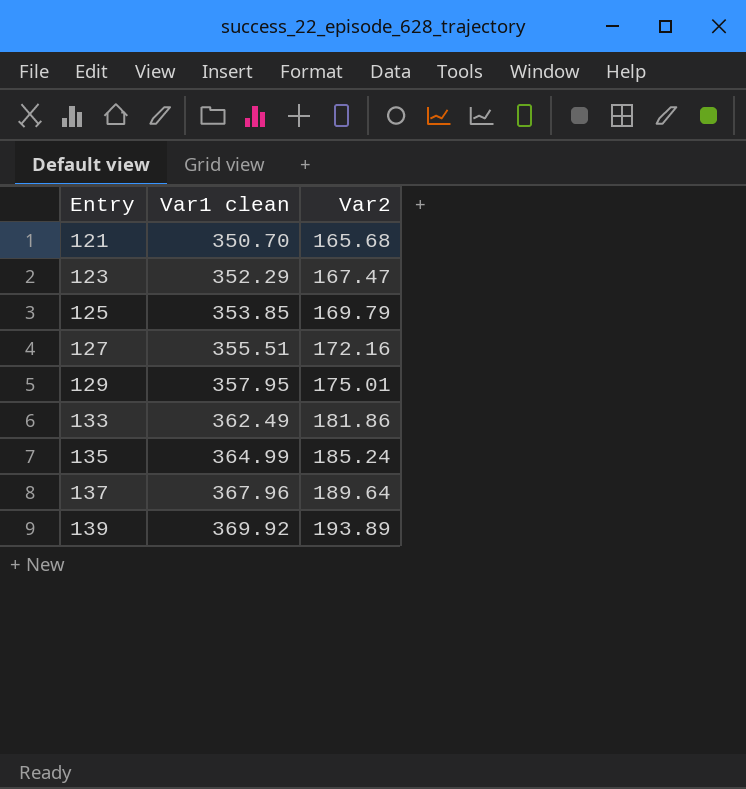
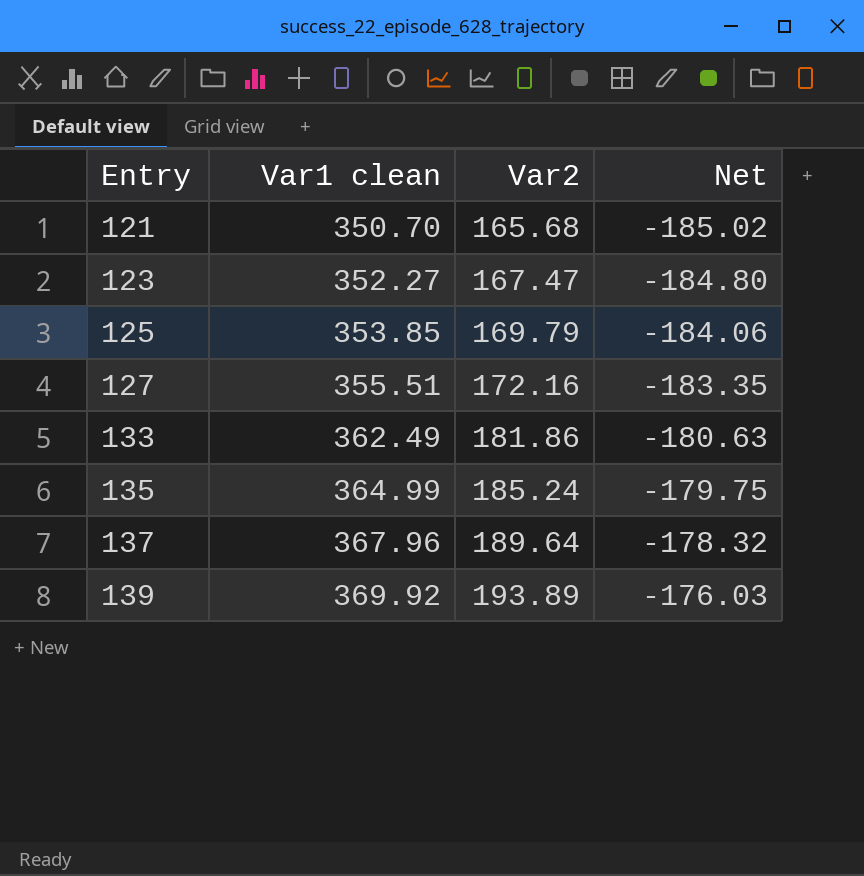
column Net | formula: none -> [Var2] - [Var1 clean]
row 129: 357.95 | 175.01 -> none
123 | Var1 clean: 352.29 -> 352.27

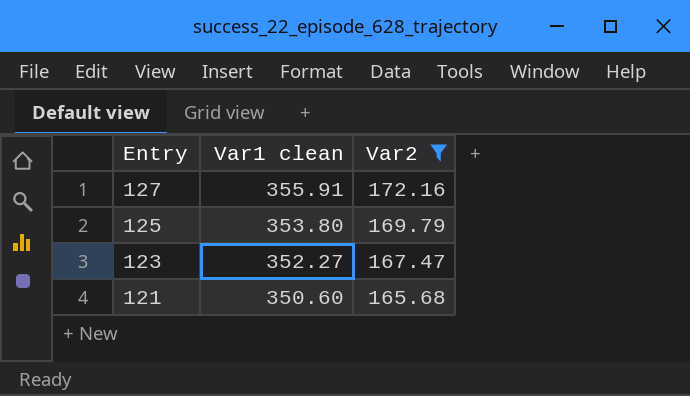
filter: none -> Var2 <= 172.16
row order: Entry ascending -> Entry descending
column Net | formula: [Var2] - [Var1 clean] -> none
127 | Var1 clean: 355.51 -> 355.91
125 | Var1 clean: 353.85 -> 353.80
121 | Var1 clean: 350.70 -> 350.60

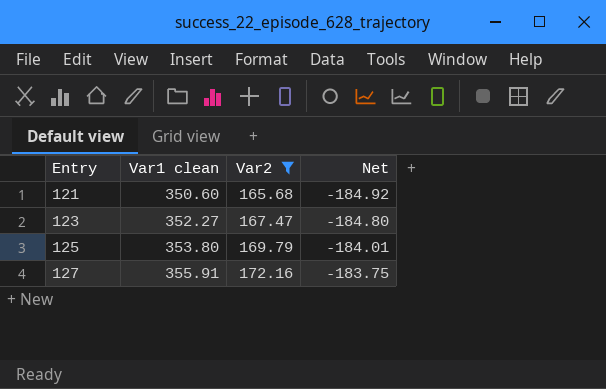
row order: Entry descending -> Entry ascending
column Net | formula: none -> [Var2] - [Var1 clean]

